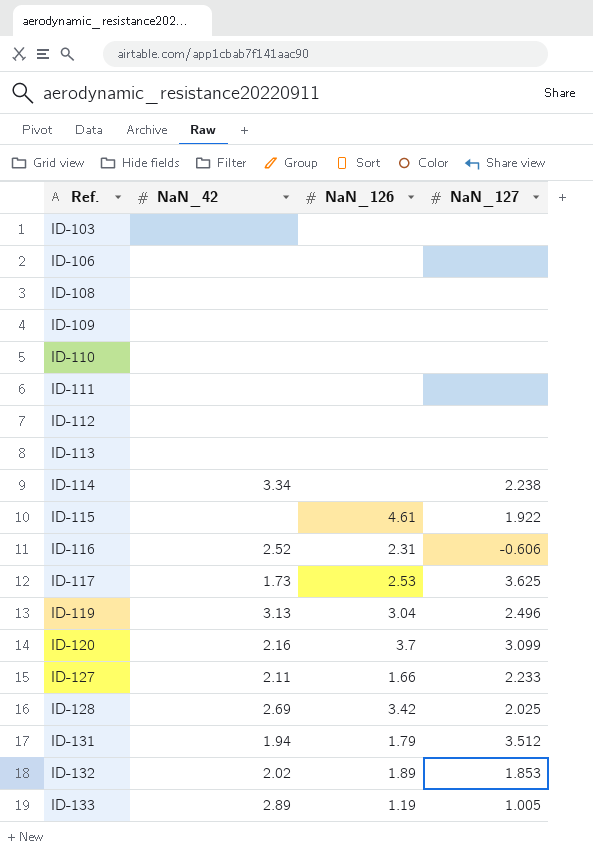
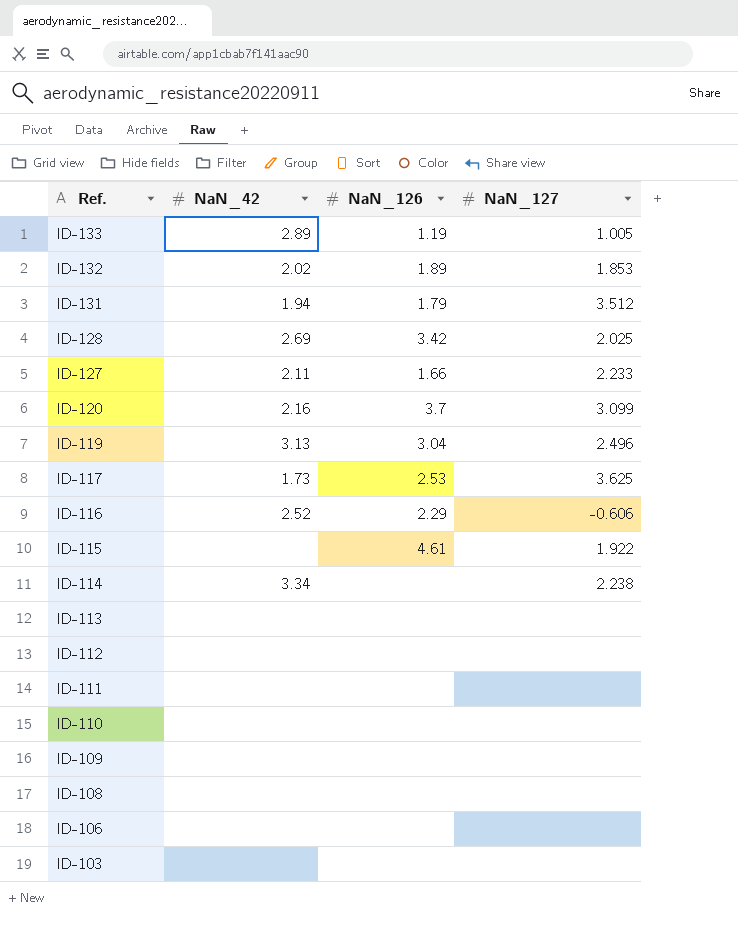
row order: Ref. ascending -> Ref. descending
ID-116 | NaN_126: 2.31 -> 2.29

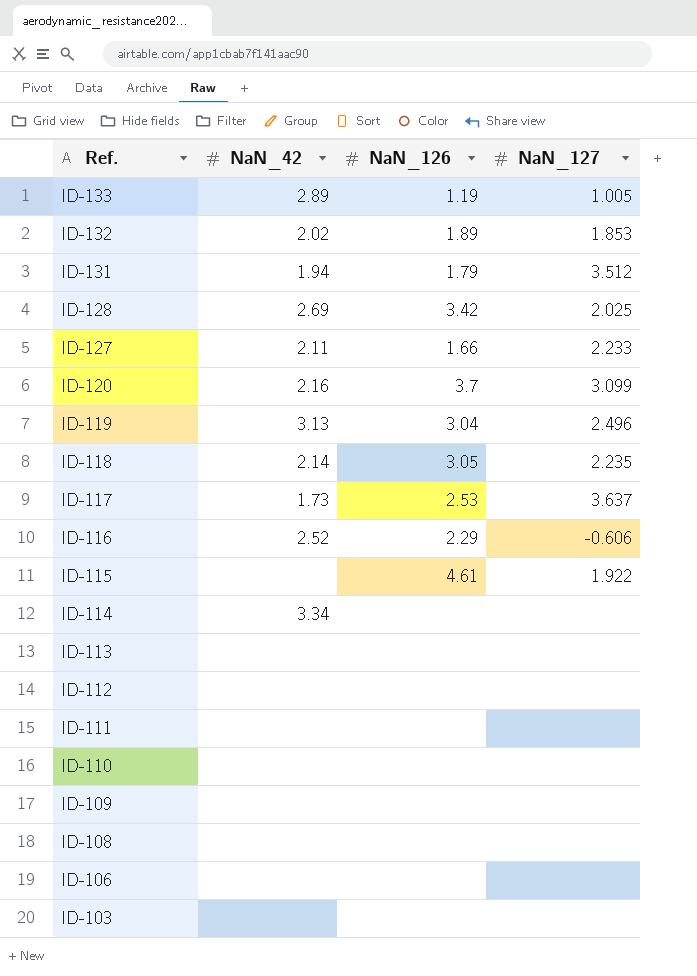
row ID-118: none -> 2.14 | 3.05 | 2.235
ID-117 | NaN_127: 3.625 -> 3.637
ID-114 | NaN_127: 2.238 -> none

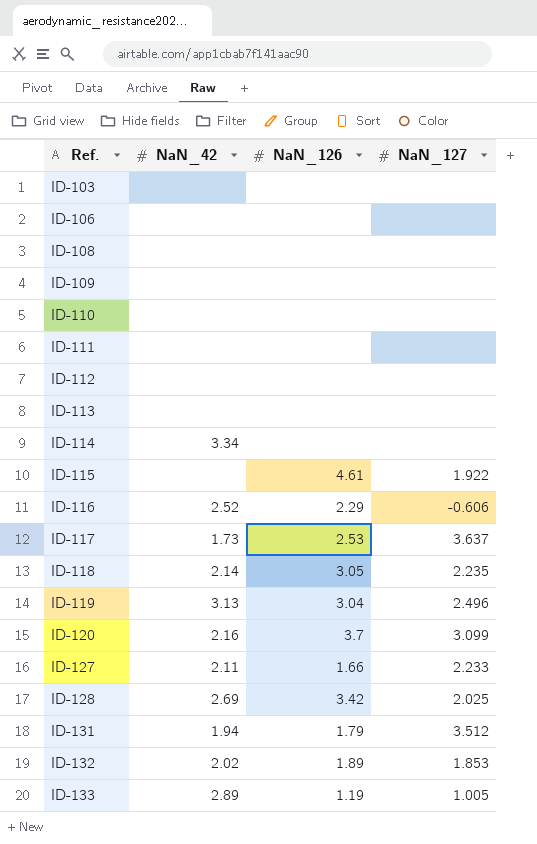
row order: Ref. descending -> Ref. ascending

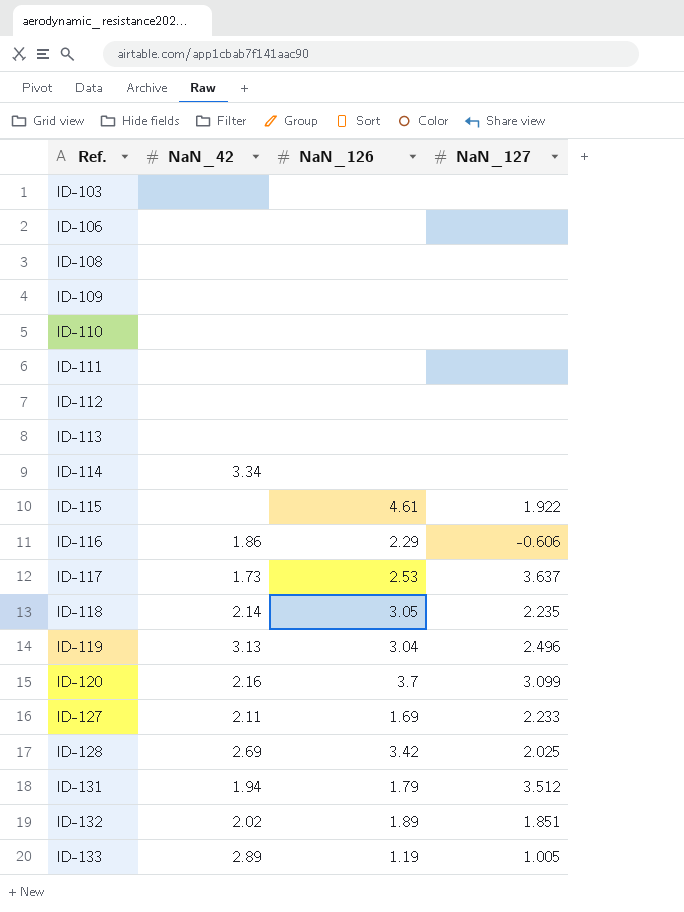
ID-116 | NaN_42: 2.52 -> 1.86
ID-127 | NaN_126: 1.66 -> 1.69
ID-132 | NaN_127: 1.853 -> 1.851

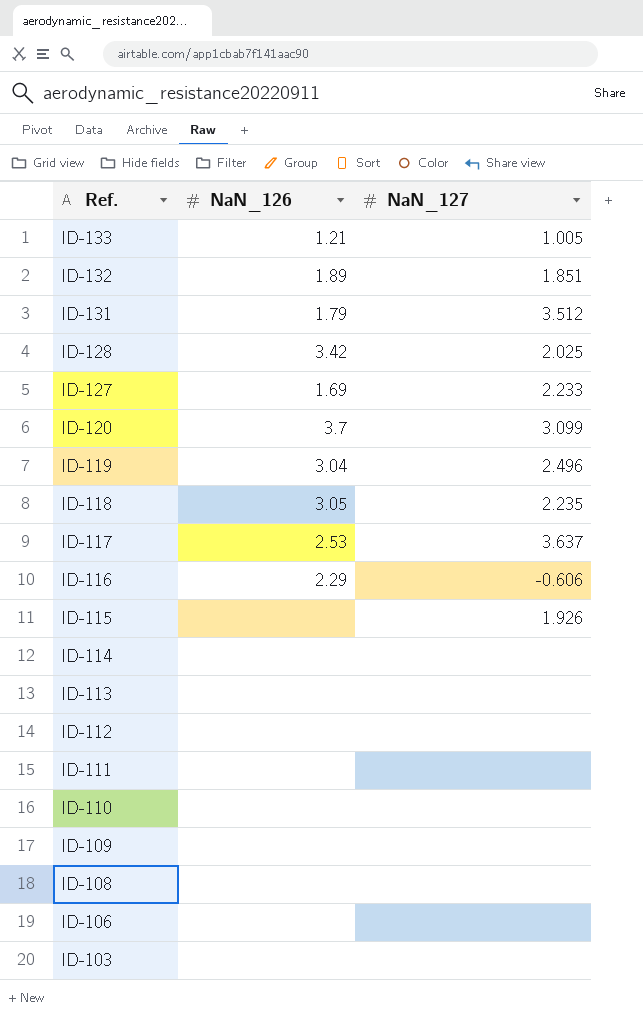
row order: Ref. ascending -> Ref. descending
column NaN_42 | position: 2 -> none
ID-133 | NaN_126: 1.19 -> 1.21
ID-115 | NaN_126: 4.61 -> none
ID-115 | NaN_127: 1.922 -> 1.926

